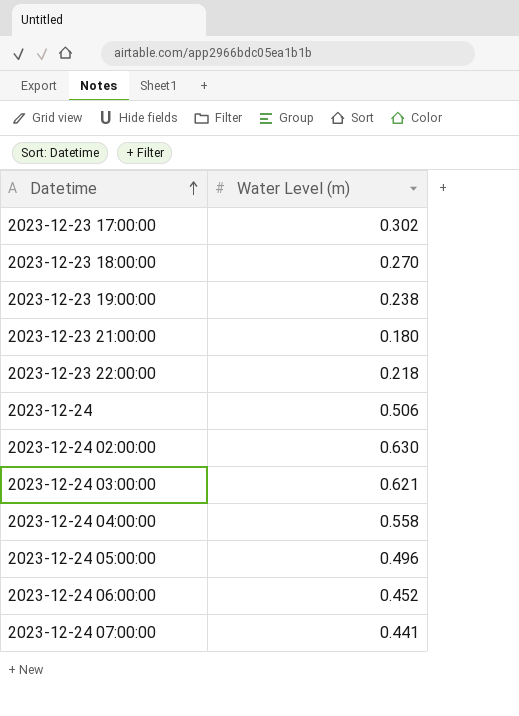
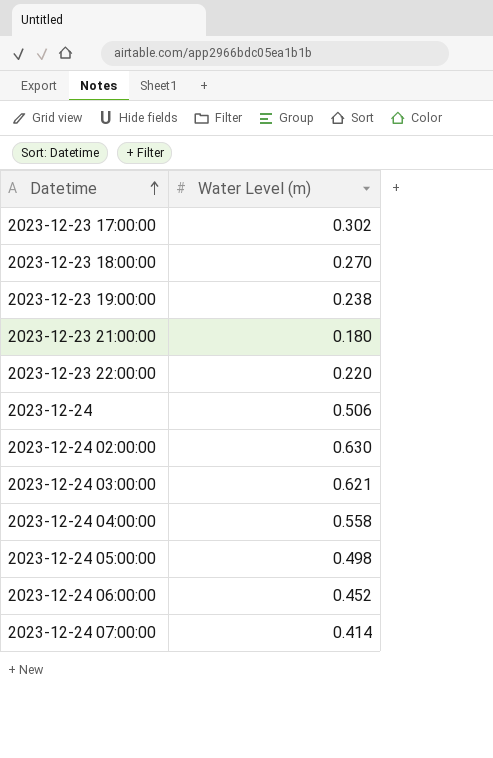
2023-12-23 22:00:00 | Water Level (m): 0.218 -> 0.220
2023-12-24 05:00:00 | Water Level (m): 0.496 -> 0.498
2023-12-24 07:00:00 | Water Level (m): 0.441 -> 0.414

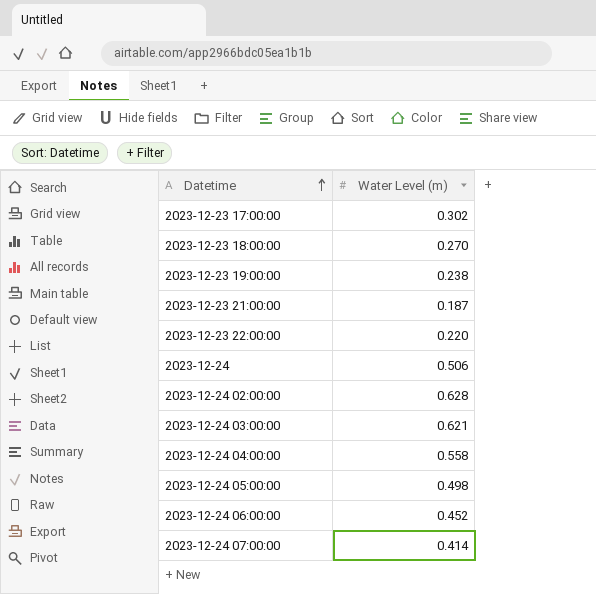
2023-12-23 21:00:00 | Water Level (m): 0.180 -> 0.187
2023-12-24 02:00:00 | Water Level (m): 0.630 -> 0.628

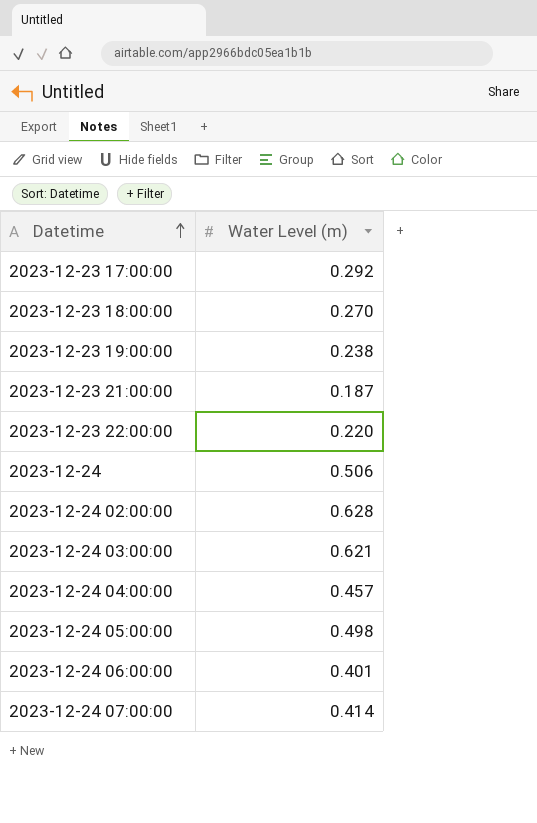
2023-12-23 17:00:00 | Water Level (m): 0.302 -> 0.292
2023-12-24 04:00:00 | Water Level (m): 0.558 -> 0.457
2023-12-24 06:00:00 | Water Level (m): 0.452 -> 0.401

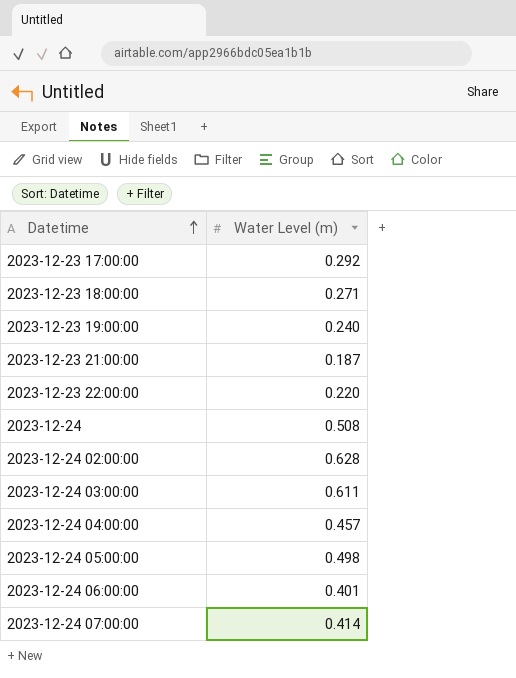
2023-12-23 18:00:00 | Water Level (m): 0.270 -> 0.271
2023-12-23 19:00:00 | Water Level (m): 0.238 -> 0.240
2023-12-24 | Water Level (m): 0.506 -> 0.508
2023-12-24 03:00:00 | Water Level (m): 0.621 -> 0.611

